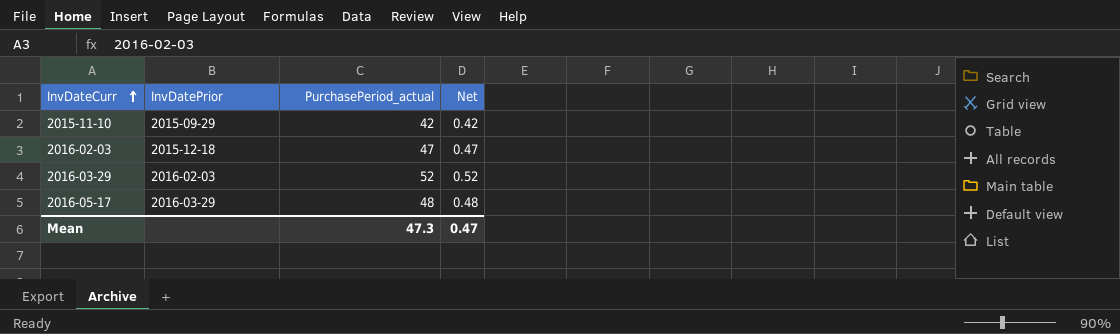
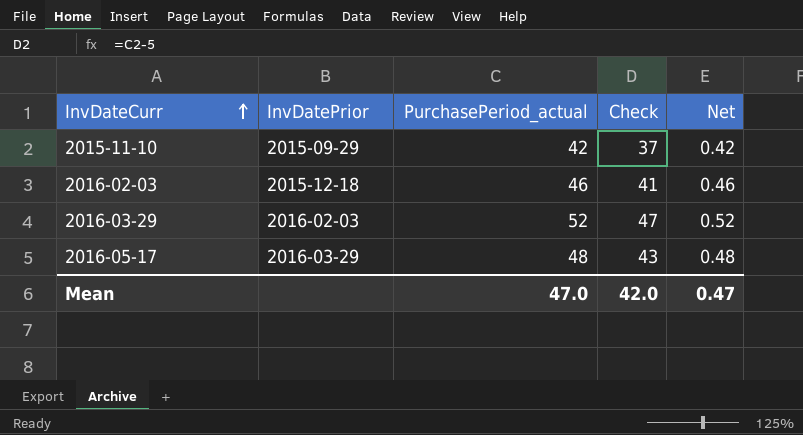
column Check | formula: none -> [PurchasePeriod_actual] - 5
2016-02-03 | PurchasePeriod_actual: 47 -> 46
2016-02-03 | Net: 0.47 -> 0.46
Mean | PurchasePeriod_actual: 47.3 -> 47.0

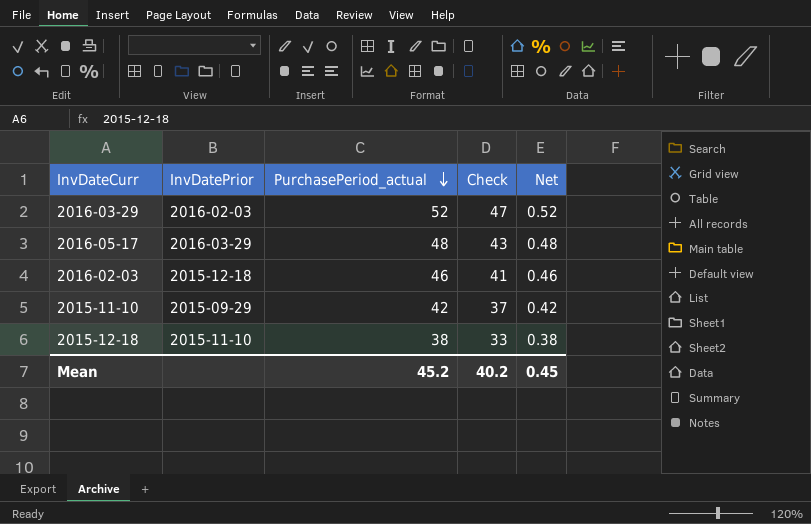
row order: InvDateCurr ascending -> PurchasePeriod_actual descending
row 2015-12-18: none -> 2015-11-10 | 38 | 33 | 0.38
Mean | PurchasePeriod_actual: 47.0 -> 45.2
Mean | Check: 42.0 -> 40.2
Mean | Net: 0.47 -> 0.45

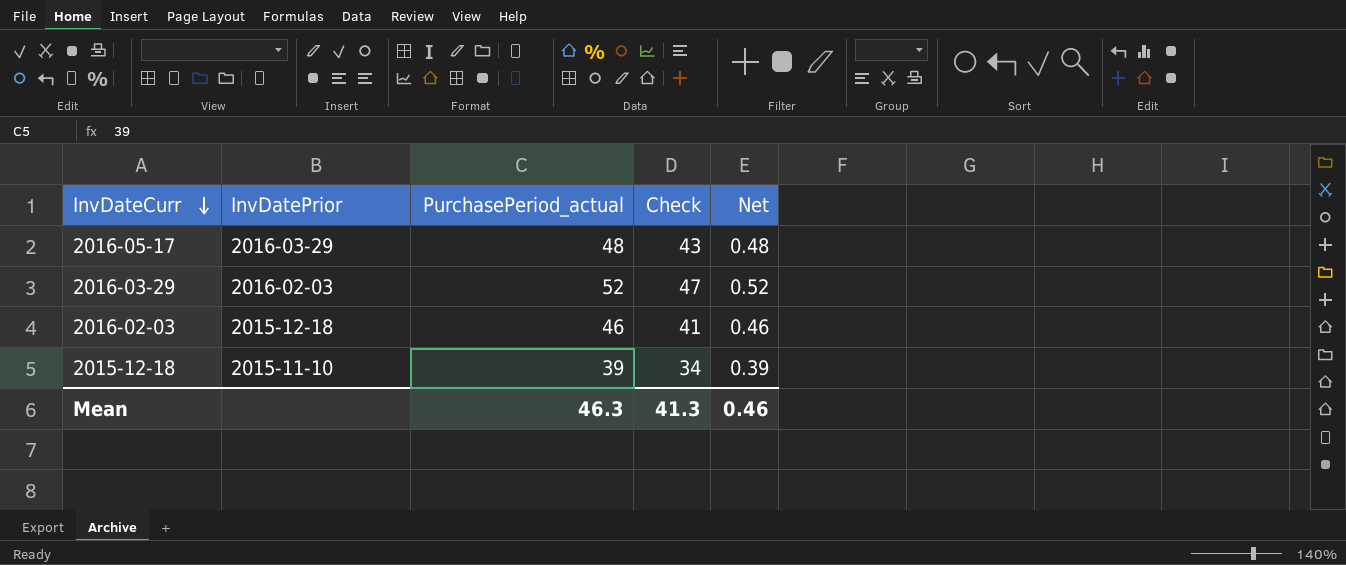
row order: PurchasePeriod_actual descending -> InvDateCurr descending
row 2015-11-10: 2015-09-29 | 42 | 37 | 0.42 -> none
2015-12-18 | PurchasePeriod_actual: 38 -> 39
2015-12-18 | Check: 33 -> 34
2015-12-18 | Net: 0.38 -> 0.39
Mean | PurchasePeriod_actual: 45.2 -> 46.3
Mean | Check: 40.2 -> 41.3
Mean | Net: 0.45 -> 0.46

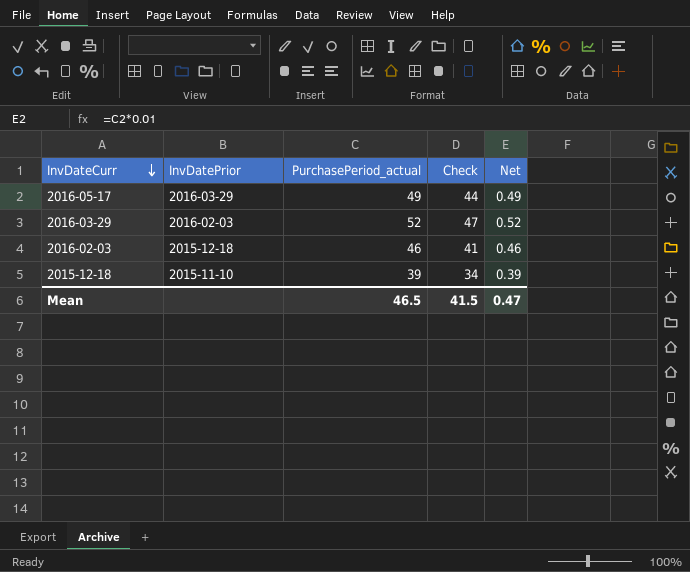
2016-05-17 | PurchasePeriod_actual: 48 -> 49
2016-05-17 | Check: 43 -> 44
2016-05-17 | Net: 0.48 -> 0.49
Mean | PurchasePeriod_actual: 46.3 -> 46.5
Mean | Check: 41.3 -> 41.5
Mean | Net: 0.46 -> 0.47

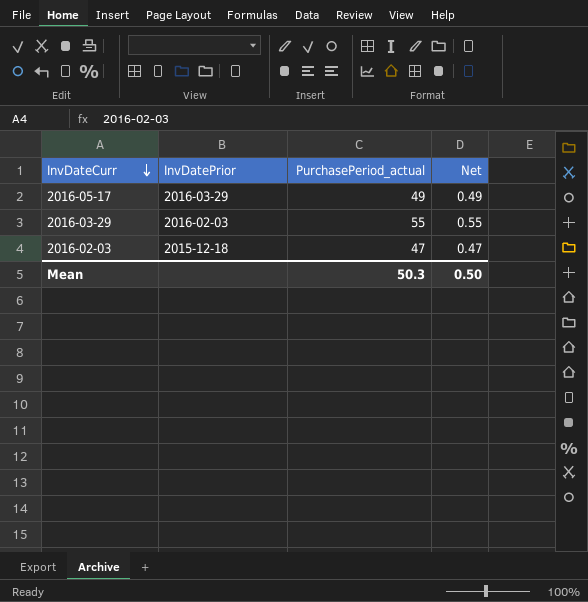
column Check | formula: [PurchasePeriod_actual] - 5 -> none
row 2015-12-18: 2015-11-10 | 39 | 34 | 0.39 -> none
2016-03-29 | PurchasePeriod_actual: 52 -> 55
2016-03-29 | Net: 0.52 -> 0.55
2016-02-03 | PurchasePeriod_actual: 46 -> 47
2016-02-03 | Net: 0.46 -> 0.47
Mean | PurchasePeriod_actual: 46.5 -> 50.3
Mean | Net: 0.47 -> 0.50

